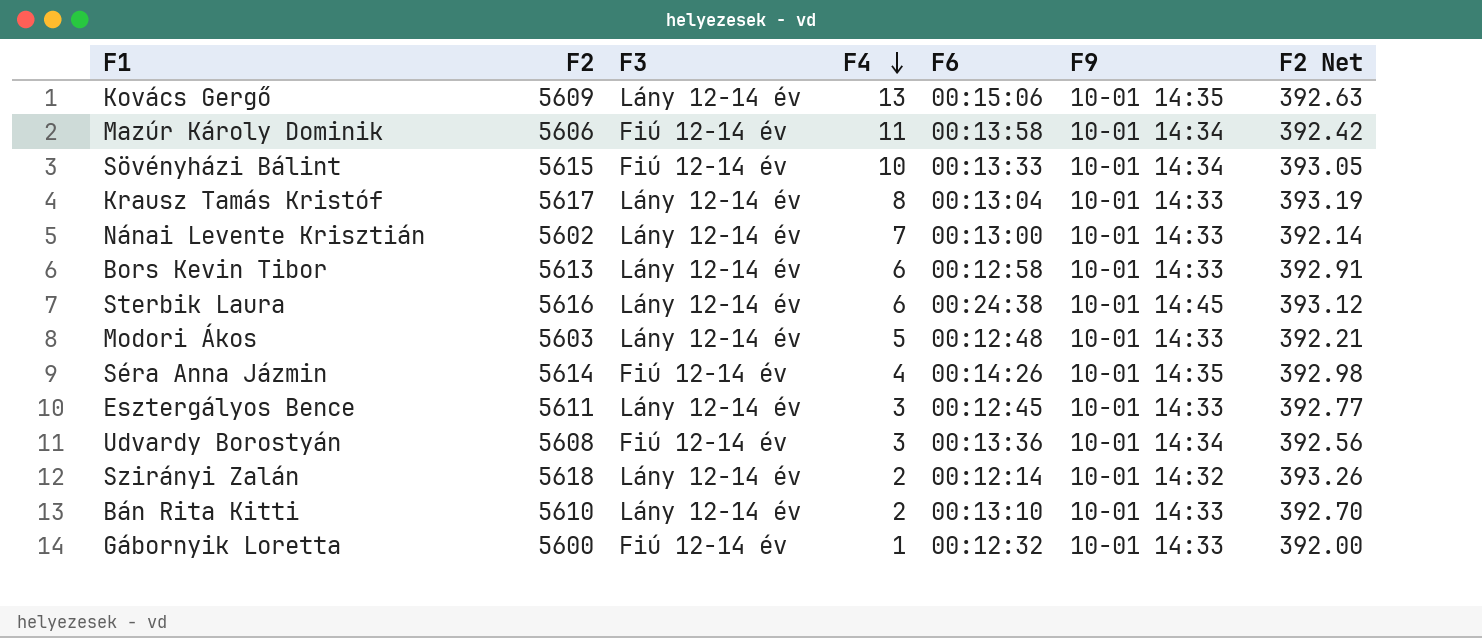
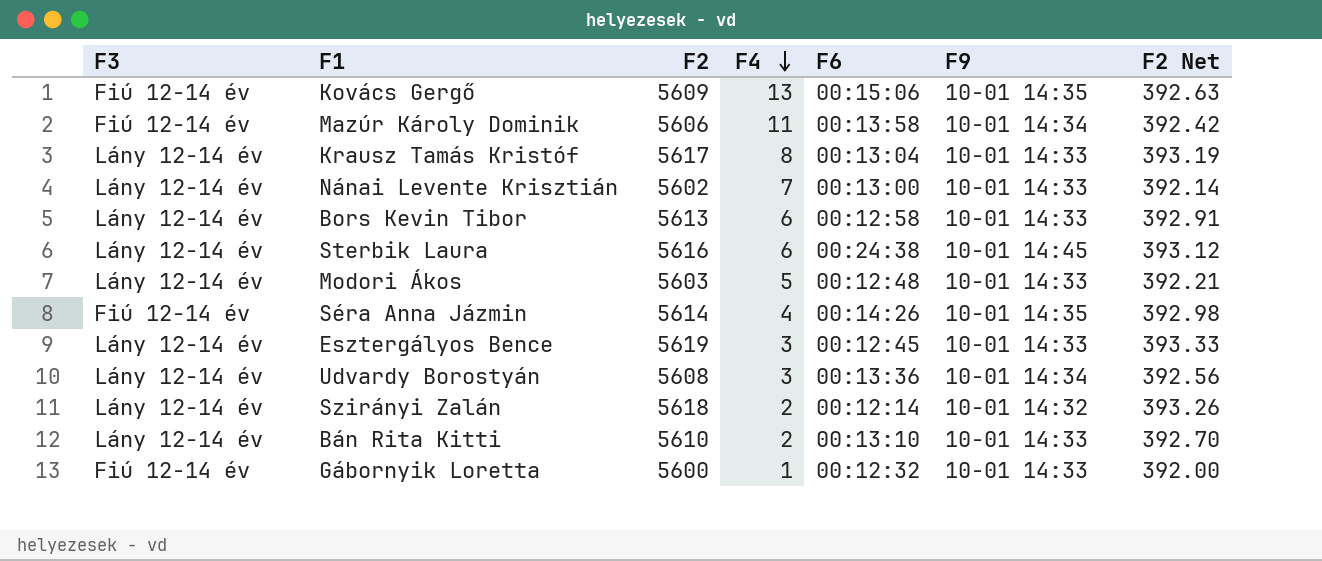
column F3 | position: 3 -> 1
row Sövényházi Bálint: 5615 | Fiú 12-14 év | 10 | 00:13:33 | 10-01 14:34 | 393.05 -> none
Kovács Gergő | F3: Lány 12-14 év -> Fiú 12-14 év
Esztergályos Bence | F2: 5611 -> 5619
Esztergályos Bence | F2 Net: 392.77 -> 393.33
Udvardy Borostyán | F3: Fiú 12-14 év -> Lány 12-14 év

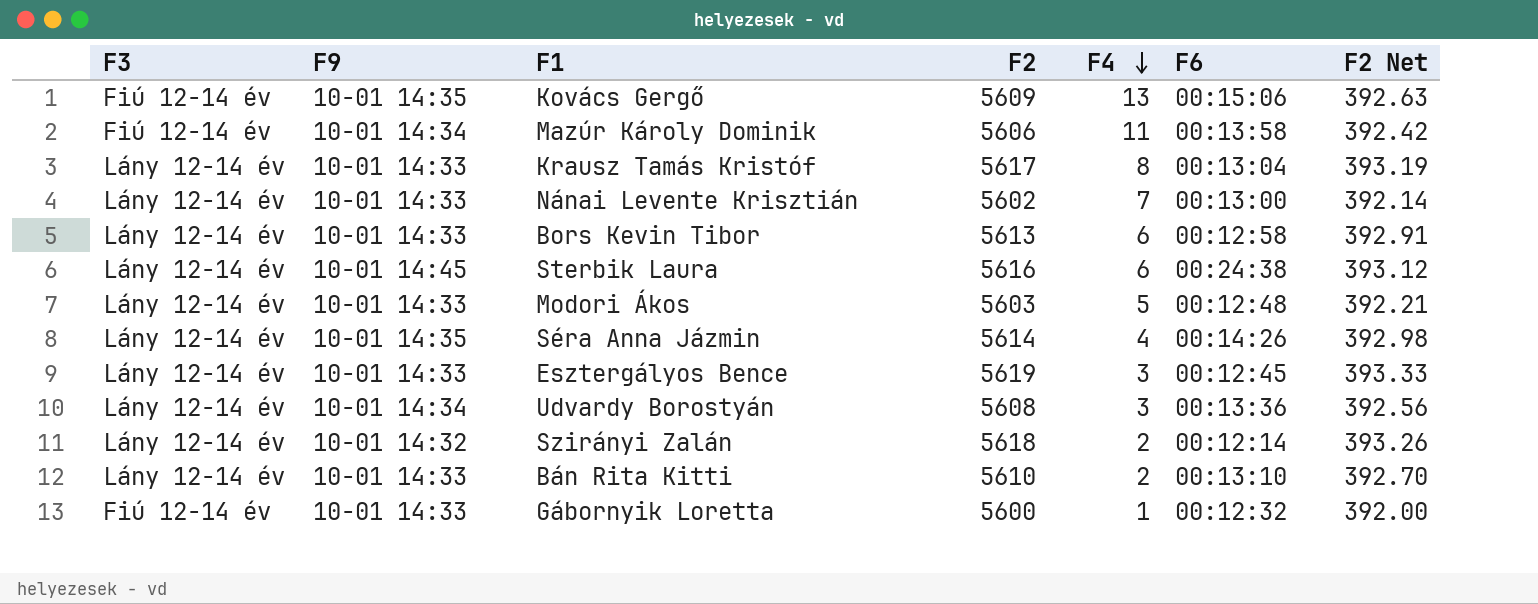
column F9 | position: 6 -> 2
Séra Anna Jázmin | F3: Fiú 12-14 év -> Lány 12-14 év

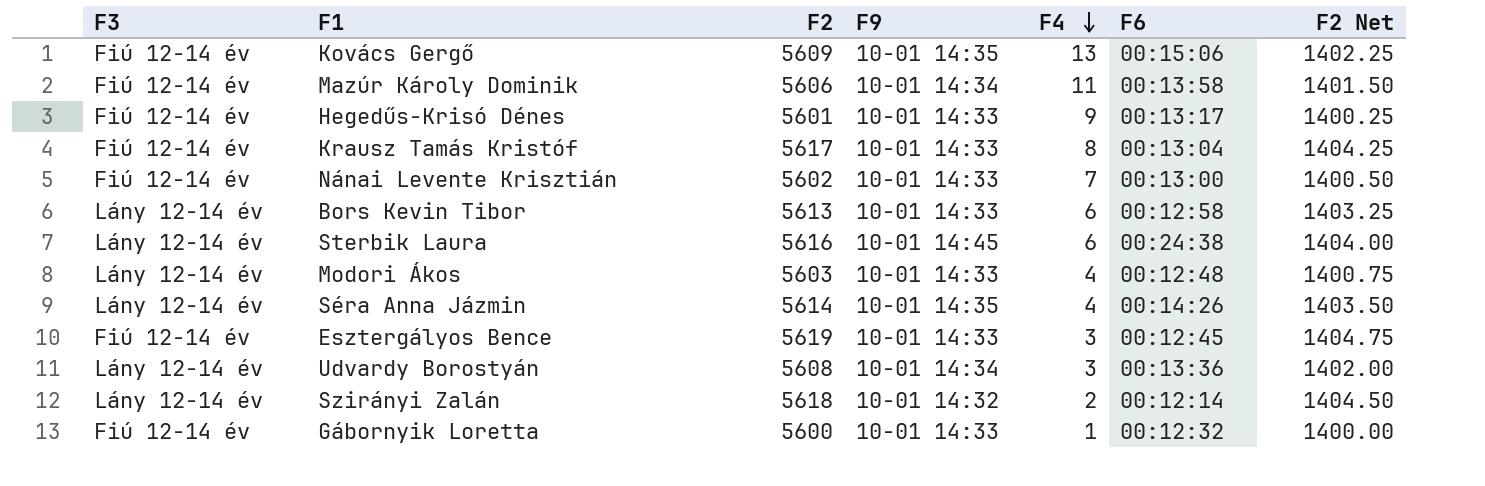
column F9 | position: 2 -> 4
column F2 Net | formula: [F2] * 0.07 -> [F2] * 0.25
row Bán Rita Kitti: Lány 12-14 év | 10-01 14:33 | 5610 | 2 | 00:13:10 | 392.70 -> none
row Hegedűs-Krisó Dénes: none -> Fiú 12-14 év | 5601 | 10-01 14:33 | 9 | 00:13:17 | 1400.25
Krausz Tamás Kristóf | F3: Lány 12-14 év -> Fiú 12-14 év
Nánai Levente Krisztián | F3: Lány 12-14 év -> Fiú 12-14 év
Modori Ákos | F4: 5 -> 4
Esztergályos Bence | F3: Lány 12-14 év -> Fiú 12-14 év

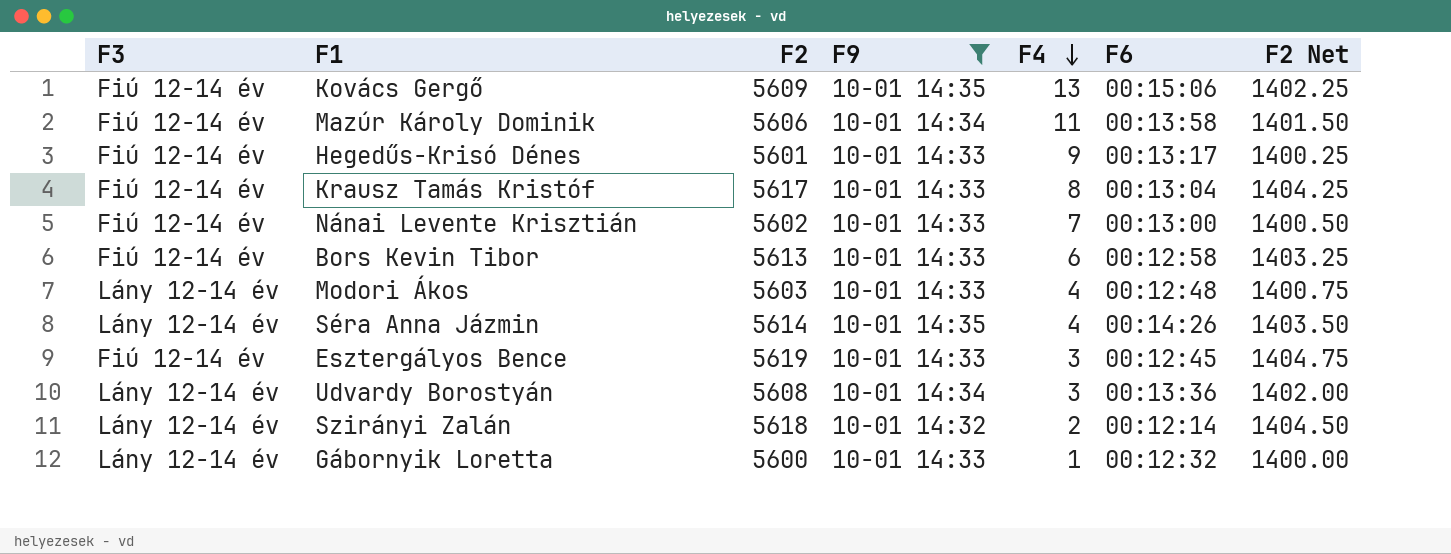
filter: none -> F9 != 10-01 14:45
Bors Kevin Tibor | F3: Lány 12-14 év -> Fiú 12-14 év
Gábornyik Loretta | F3: Fiú 12-14 év -> Lány 12-14 év

